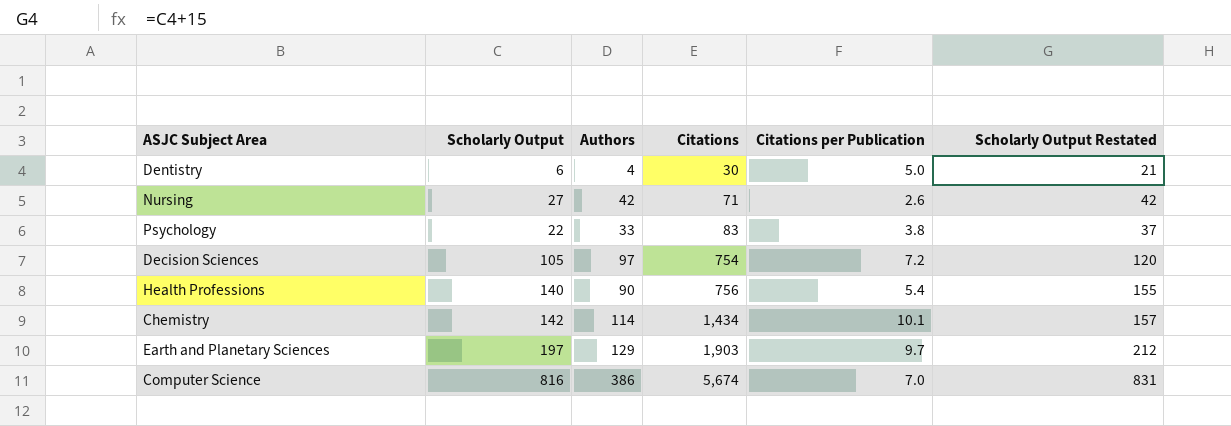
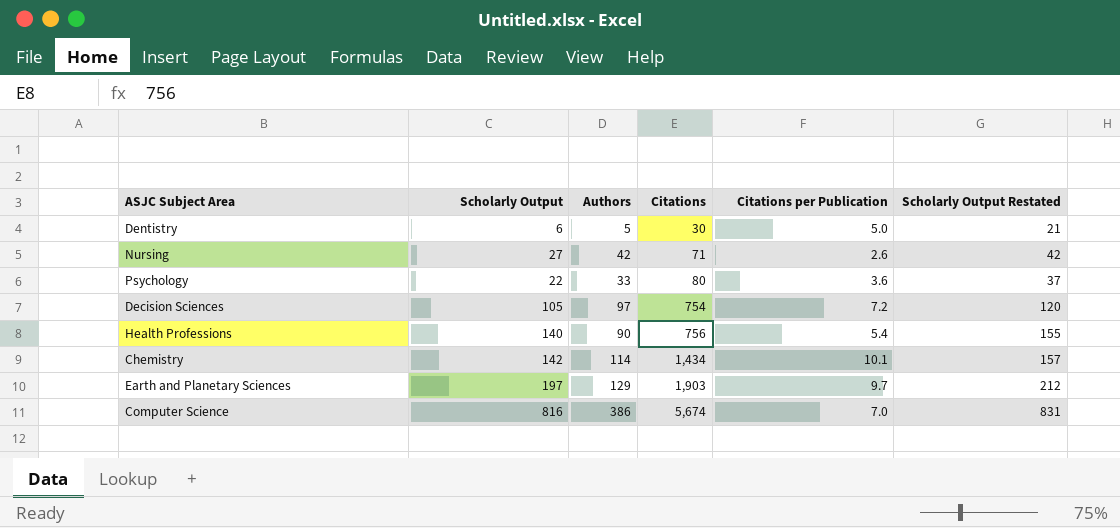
Dentistry | Authors: 4 -> 5
Psychology | Citations: 83 -> 80
Psychology | Citations per Publication: 3.8 -> 3.6

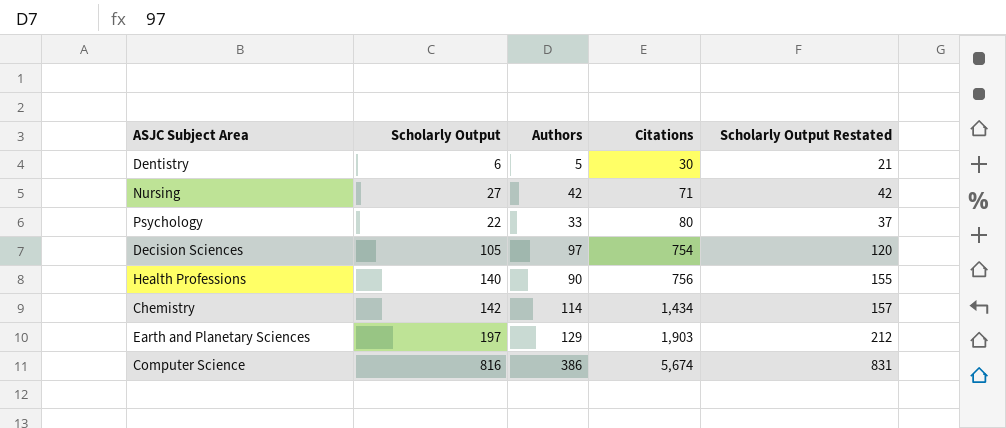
column Citations per Publication | formula: [Citations] / [Scholarly Output] -> none

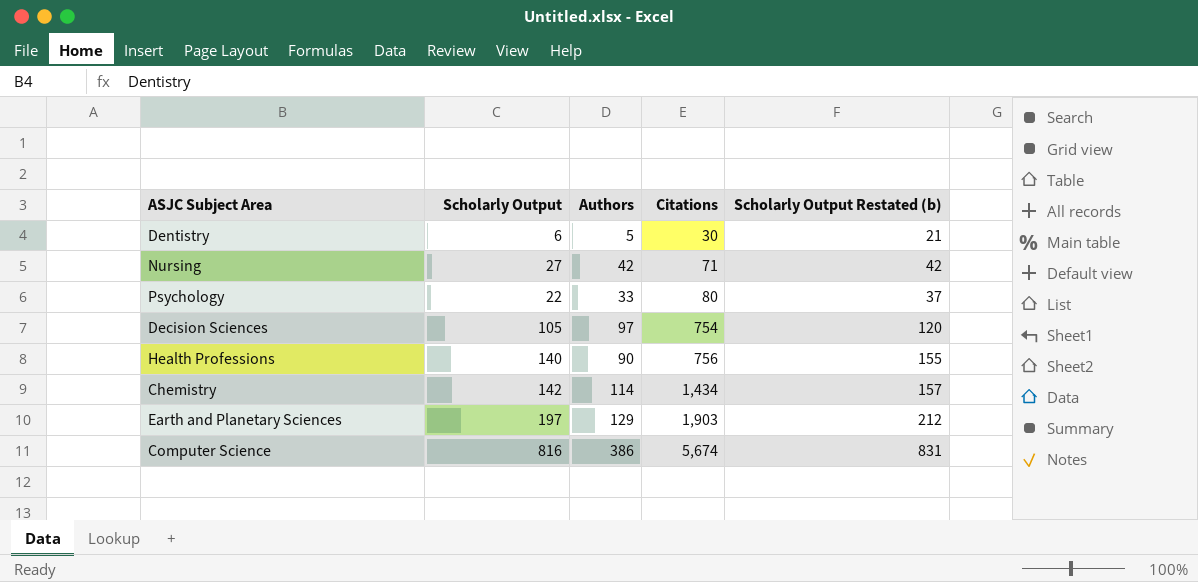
column name: Scholarly Output Restated -> Scholarly Output Restated (b)

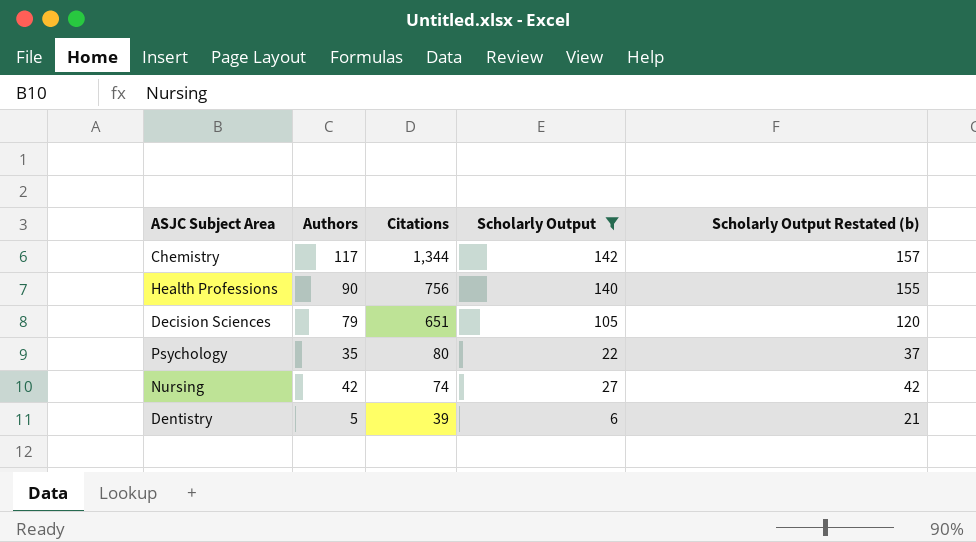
filter: none -> Scholarly Output <= 142
row order: Citations ascending -> Citations descending
column Scholarly Output | position: 2 -> 4
Chemistry | Authors: 114 -> 117
Chemistry | Citations: 1,434 -> 1,344
Decision Sciences | Authors: 97 -> 79
Decision Sciences | Citations: 754 -> 651
Psychology | Authors: 33 -> 35
Nursing | Citations: 71 -> 74
Dentistry | Citations: 30 -> 39

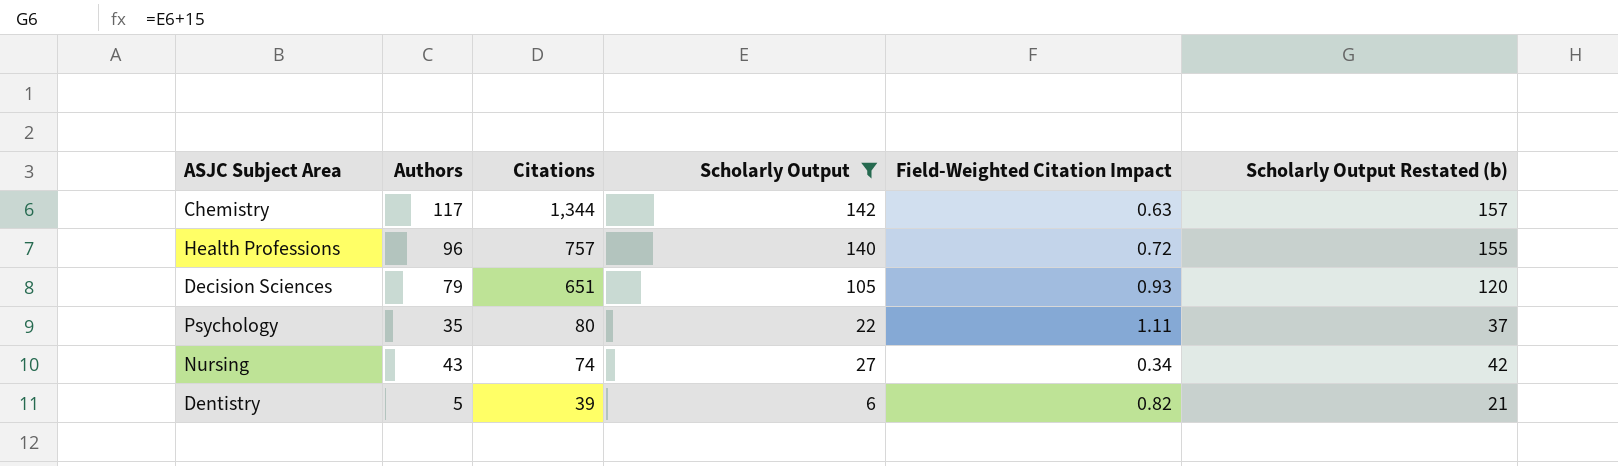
column Field-Weighted Citation Impact | position: none -> 5
Health Professions | Authors: 90 -> 96
Health Professions | Citations: 756 -> 757
Nursing | Authors: 42 -> 43

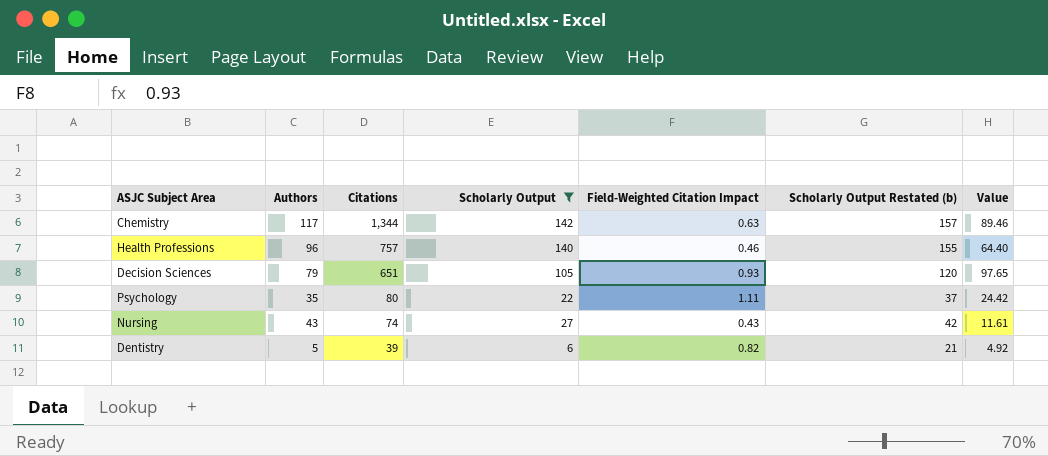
column Value | formula: none -> [Scholarly Output] * [Field-Weighted Citation Impact]
Health Professions | Field-Weighted Citation Impact: 0.72 -> 0.46
Nursing | Field-Weighted Citation Impact: 0.34 -> 0.43

